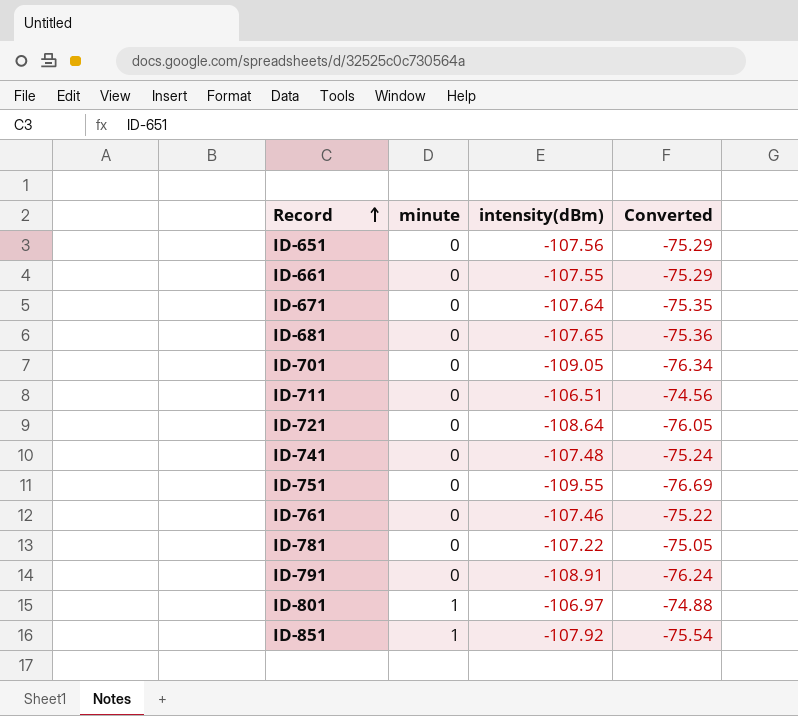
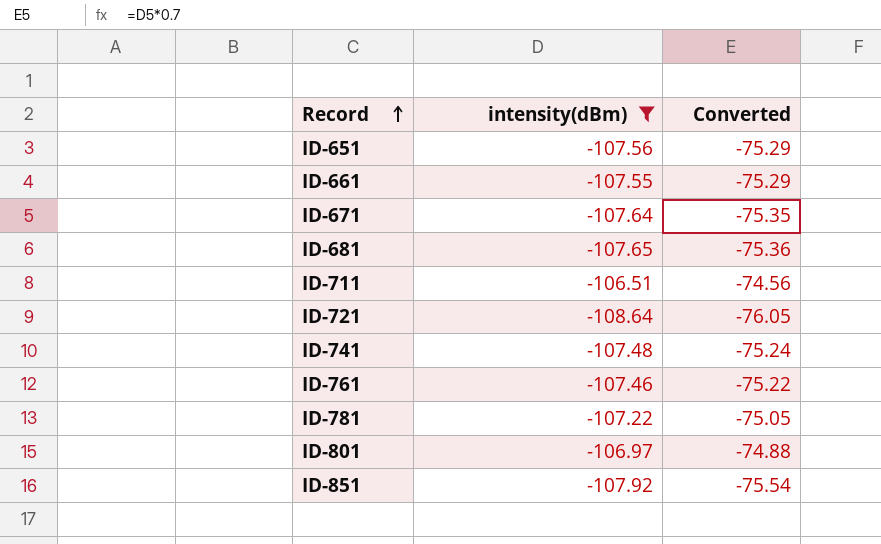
filter: none -> intensity(dBm) >= -108.64
column minute | position: 2 -> none

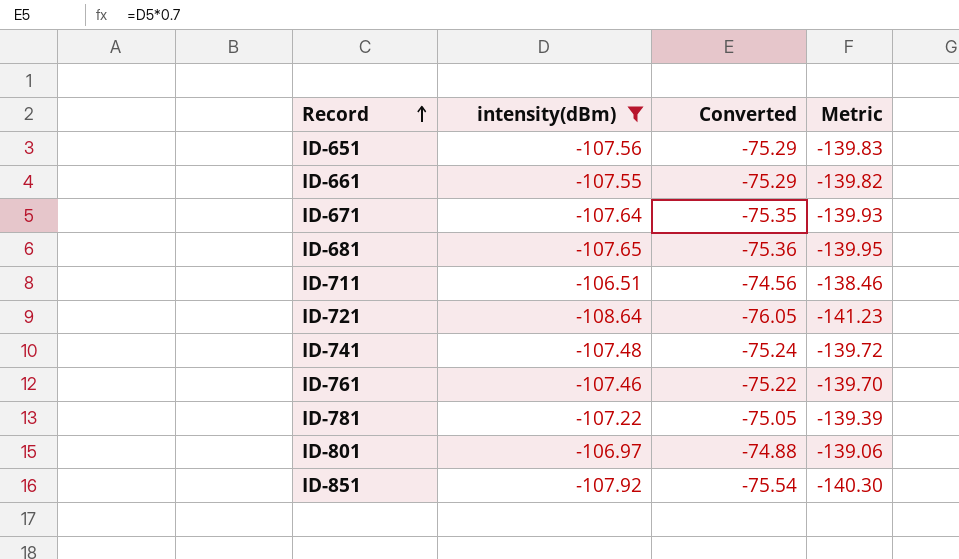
column Metric | formula: none -> [intensity(dBm)] * 1.3

